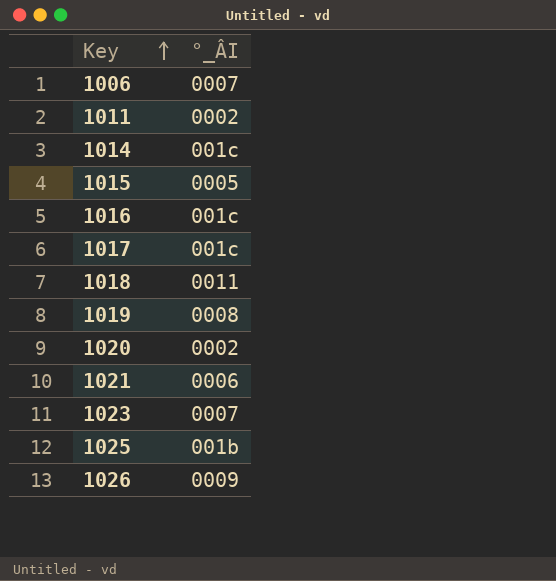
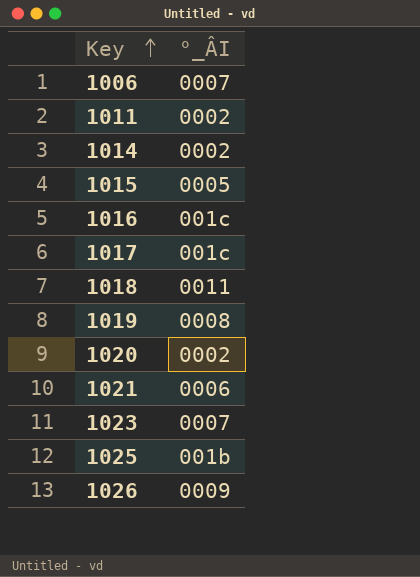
1014 | °_ÂI: 001c -> 0002

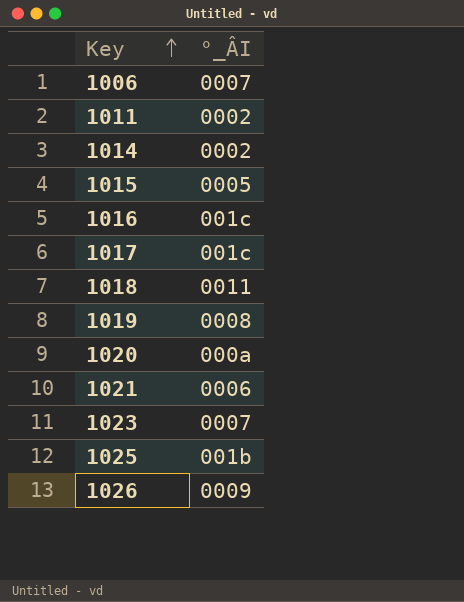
1020 | °_ÂI: 0002 -> 000a

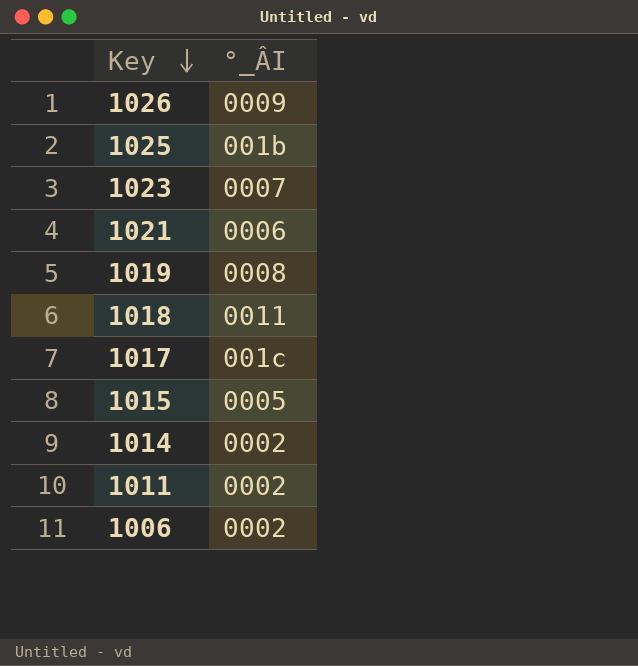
row order: Key ascending -> Key descending
row 1016: 001c -> none
row 1020: 000a -> none
1006 | °_ÂI: 0007 -> 0002

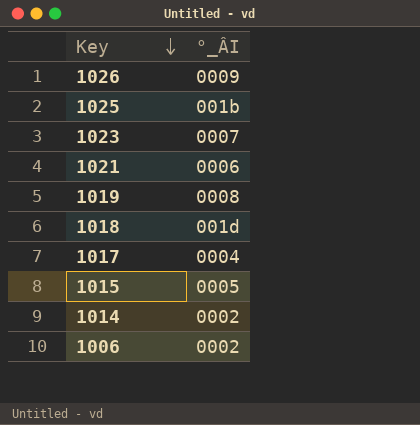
row 1011: 0002 -> none
1018 | °_ÂI: 0011 -> 001d
1017 | °_ÂI: 001c -> 0004

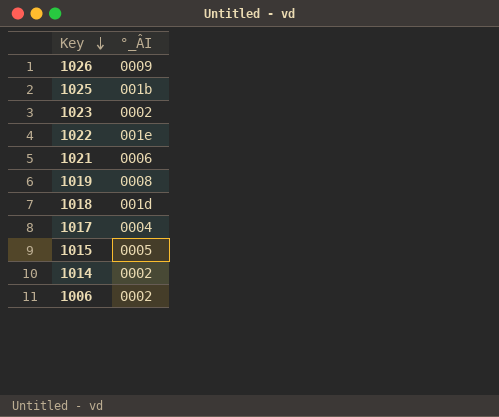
1023 | °_ÂI: 0007 -> 0002
row 1022: none -> 001e

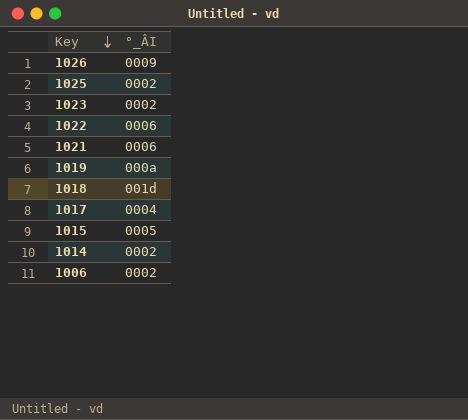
1025 | °_ÂI: 001b -> 0002
1022 | °_ÂI: 001e -> 0006
1019 | °_ÂI: 0008 -> 000a

